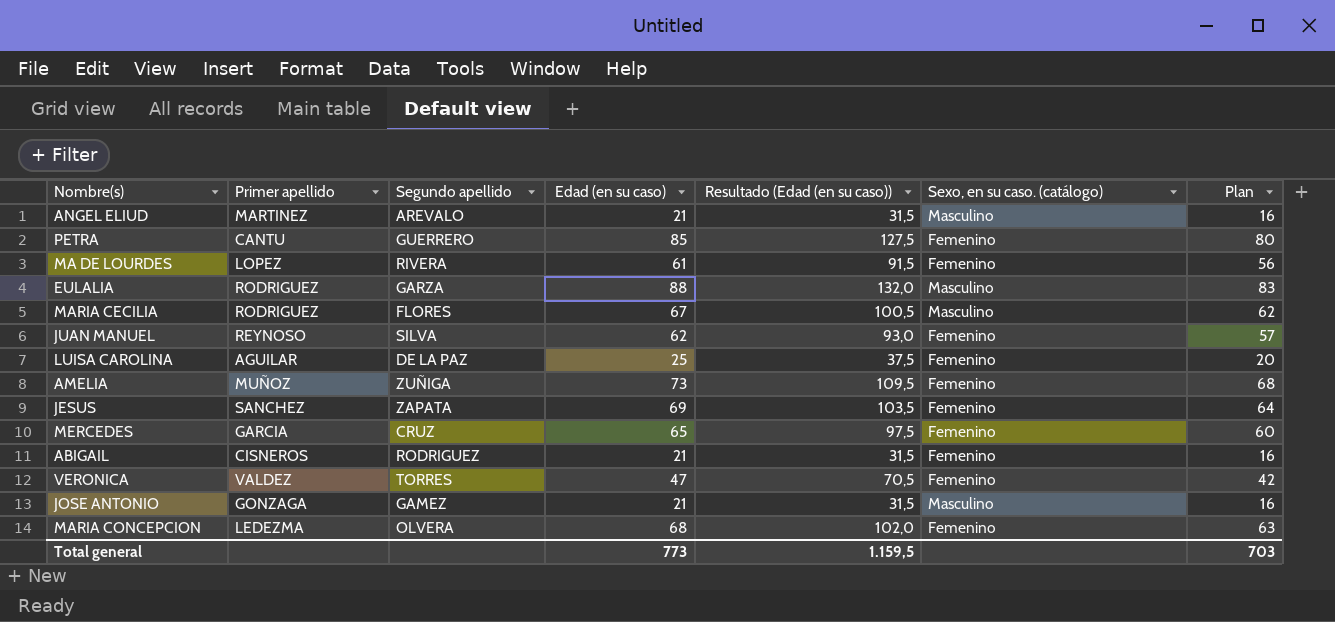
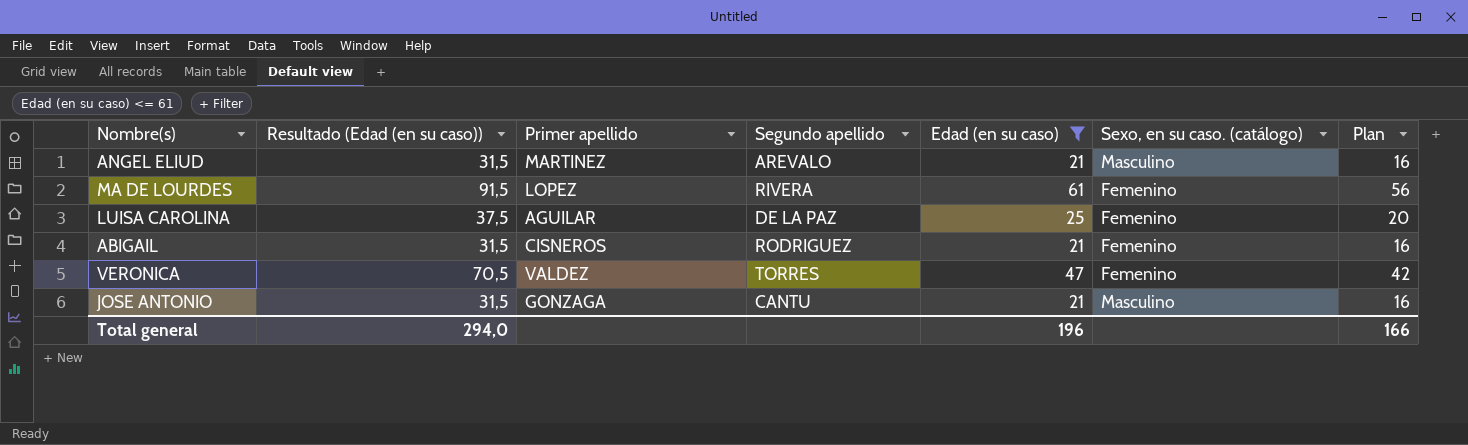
filter: none -> Edad (en su caso) <= 61
column Resultado (Edad (en su caso)) | position: 5 -> 2
JOSE ANTONIO | Segundo apellido: GAMEZ -> CANTU
Total general | Resultado (Edad (en su caso)): 1.159,5 -> 294,0
Total general | Edad (en su caso): 773 -> 196
Total general | Plan: 703 -> 166

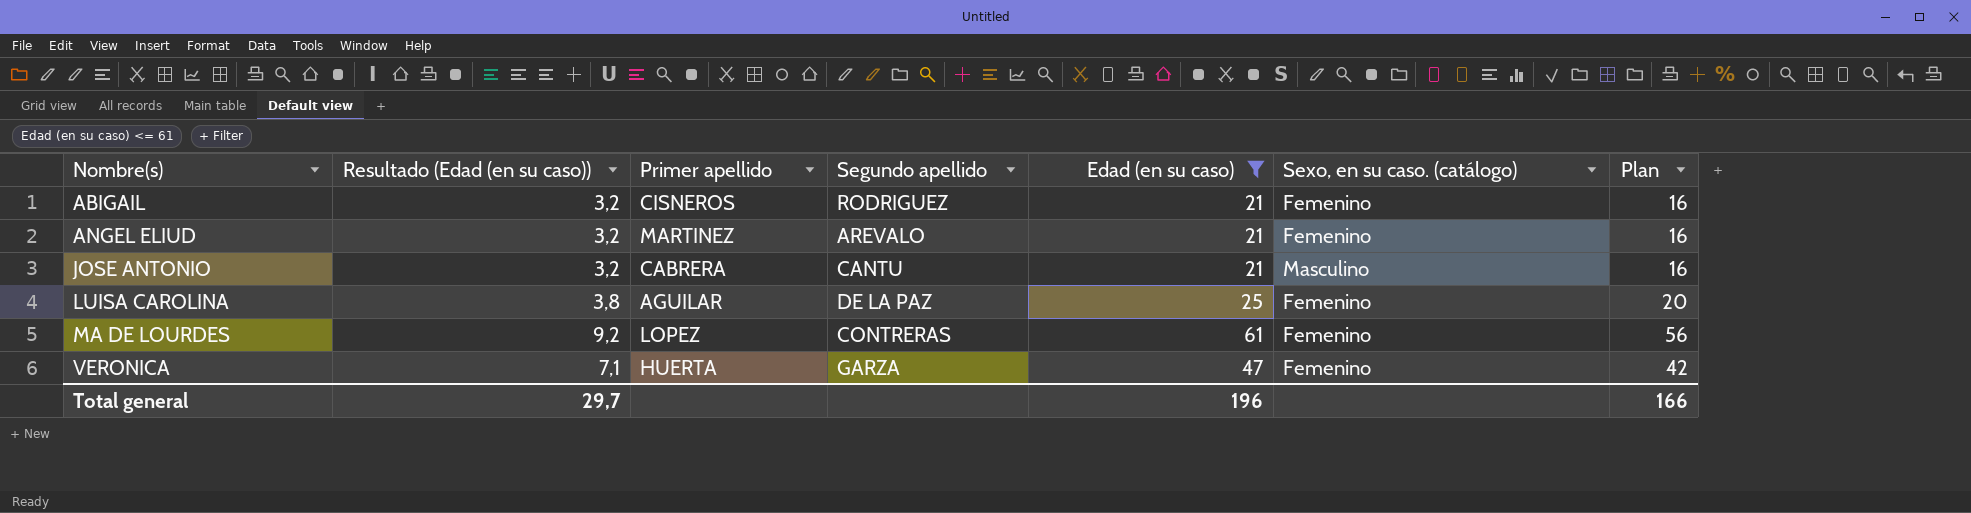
row order: none -> Nombre(s) ascending
column Resultado (Edad (en su caso)) | formula: [Edad (en su caso)] * 1,5 -> [Edad (en su caso)] * 0,15
ANGEL ELIUD | Sexo, en su caso. (catálogo): Masculino -> Femenino
JOSE ANTONIO | Primer apellido: GONZAGA -> CABRERA
MA DE LOURDES | Segundo apellido: RIVERA -> CONTRERAS
VERONICA | Primer apellido: VALDEZ -> HUERTA
VERONICA | Segundo apellido: TORRES -> GARZA
Total general | Resultado (Edad (en su caso)): 294,0 -> 29,7

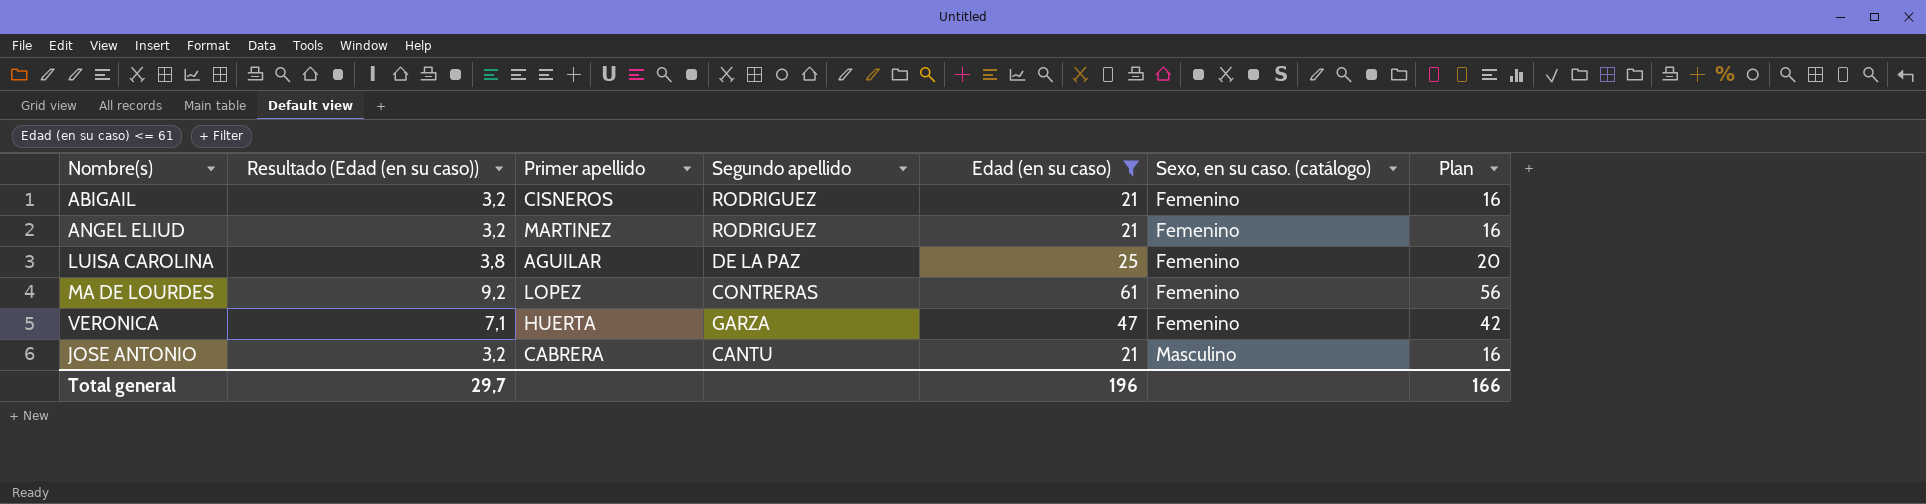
row order: Nombre(s) ascending -> Sexo, en su caso. (catálogo) ascending
ANGEL ELIUD | Segundo apellido: AREVALO -> RODRIGUEZ

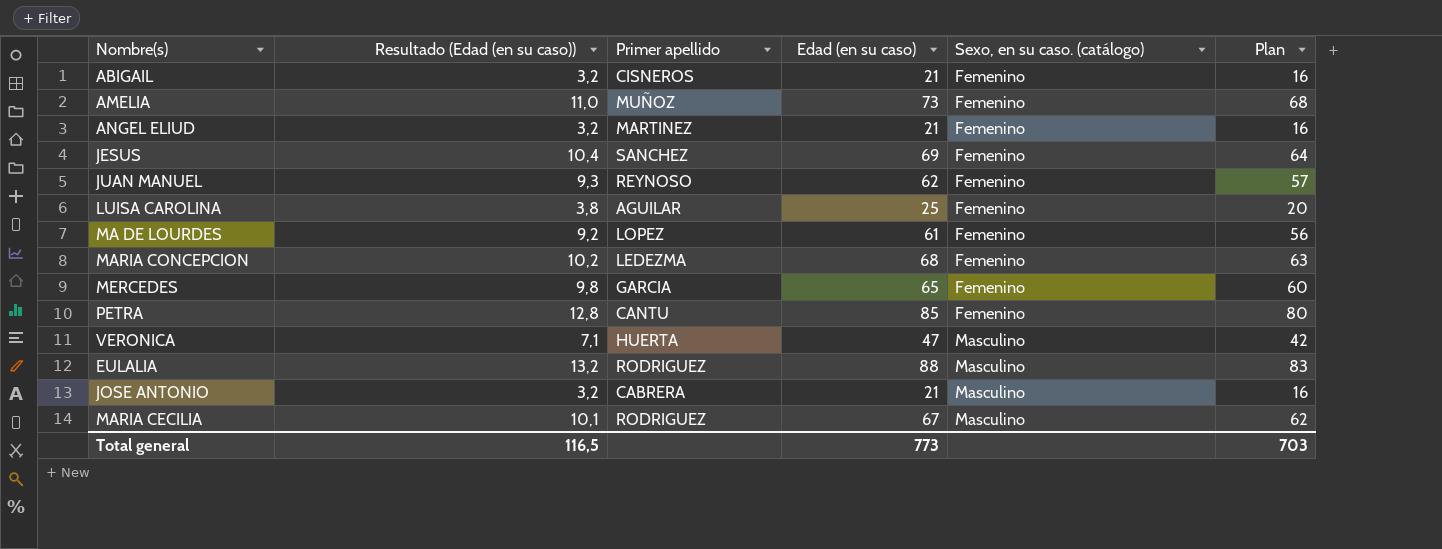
filter: Edad (en su caso) <= 61 -> none
column Segundo apellido | position: 4 -> none
VERONICA | Sexo, en su caso. (catálogo): Femenino -> Masculino
Total general | Resultado (Edad (en su caso)): 29,7 -> 116,5
Total general | Edad (en su caso): 196 -> 773
Total general | Plan: 166 -> 703

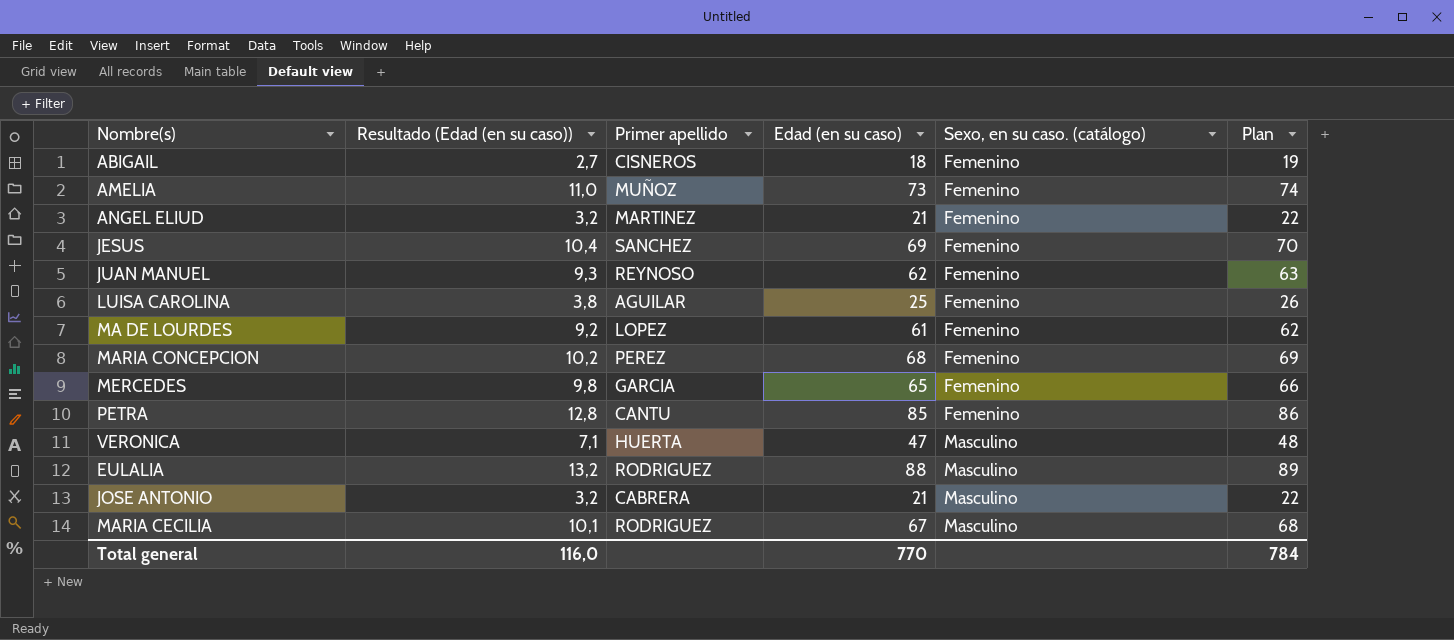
column Plan | formula: [Edad (en su caso)] - 5 -> [Edad (en su caso)] + 1
ABIGAIL | Resultado (Edad (en su caso)): 3,2 -> 2,7
ABIGAIL | Edad (en su caso): 21 -> 18
MARIA CONCEPCION | Primer apellido: LEDEZMA -> PEREZ
Total general | Resultado (Edad (en su caso)): 116,5 -> 116,0
Total general | Edad (en su caso): 773 -> 770
Total general | Plan: 703 -> 784

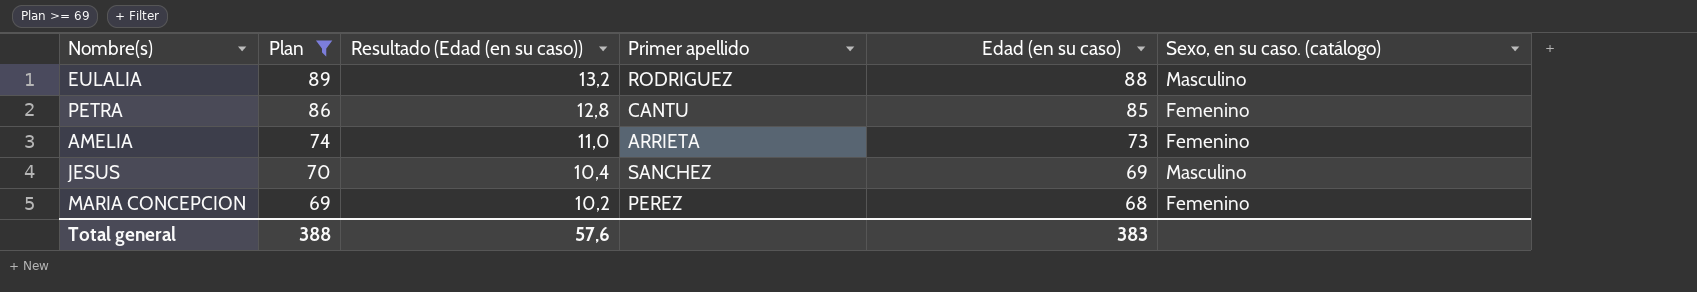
filter: none -> Plan >= 69
row order: Sexo, en su caso. (catálogo) ascending -> Plan descending
column Plan | position: 6 -> 2
AMELIA | Primer apellido: MUÑOZ -> ARRIETA
JESUS | Sexo, en su caso. (catálogo): Femenino -> Masculino
Total general | Plan: 784 -> 388
Total general | Resultado (Edad (en su caso)): 116,0 -> 57,6
Total general | Edad (en su caso): 770 -> 383

